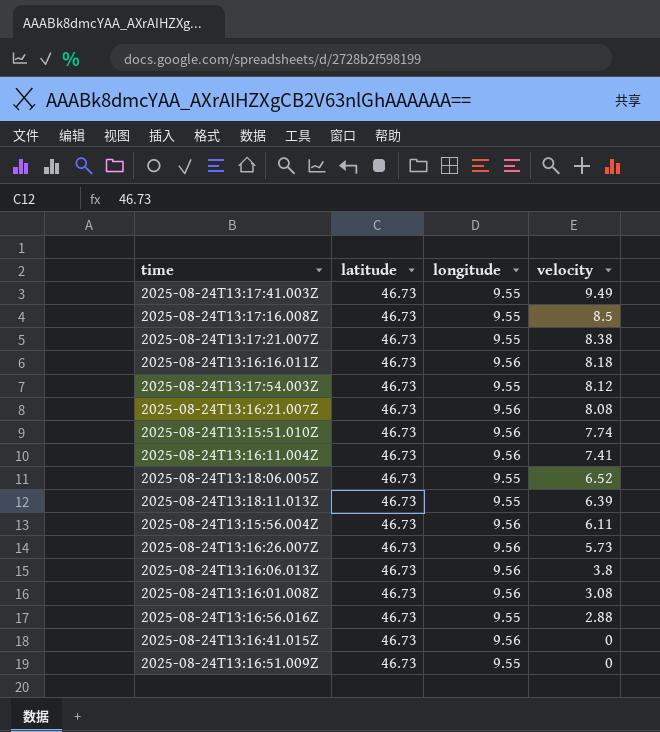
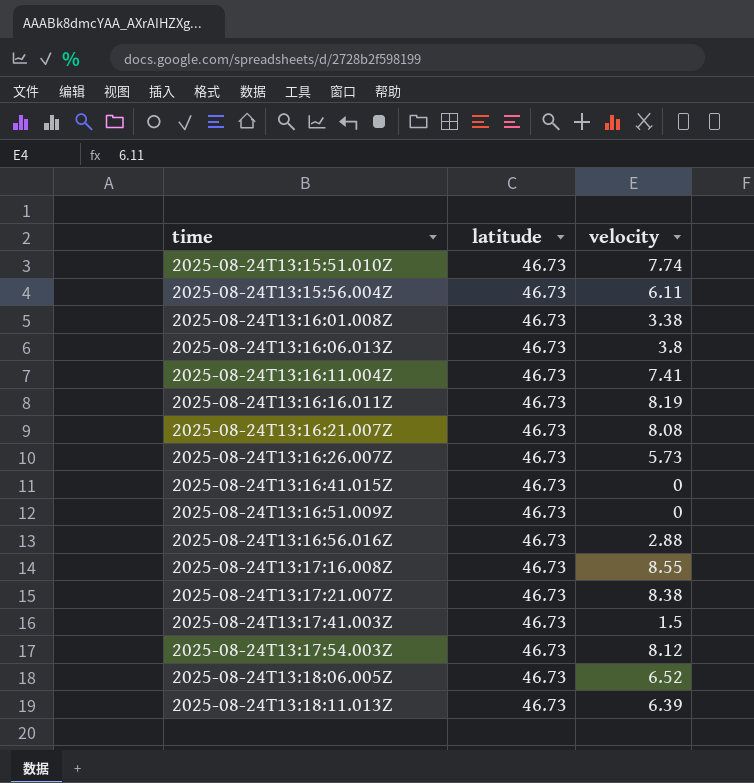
row order: velocity descending -> time ascending
column longitude | position: 3 -> none
2025-08-24T13:16:01.008Z | velocity: 3.08 -> 3.38
2025-08-24T13:16:16.011Z | velocity: 8.18 -> 8.19
2025-08-24T13:17:16.008Z | velocity: 8.5 -> 8.55
2025-08-24T13:17:41.003Z | velocity: 9.49 -> 1.5

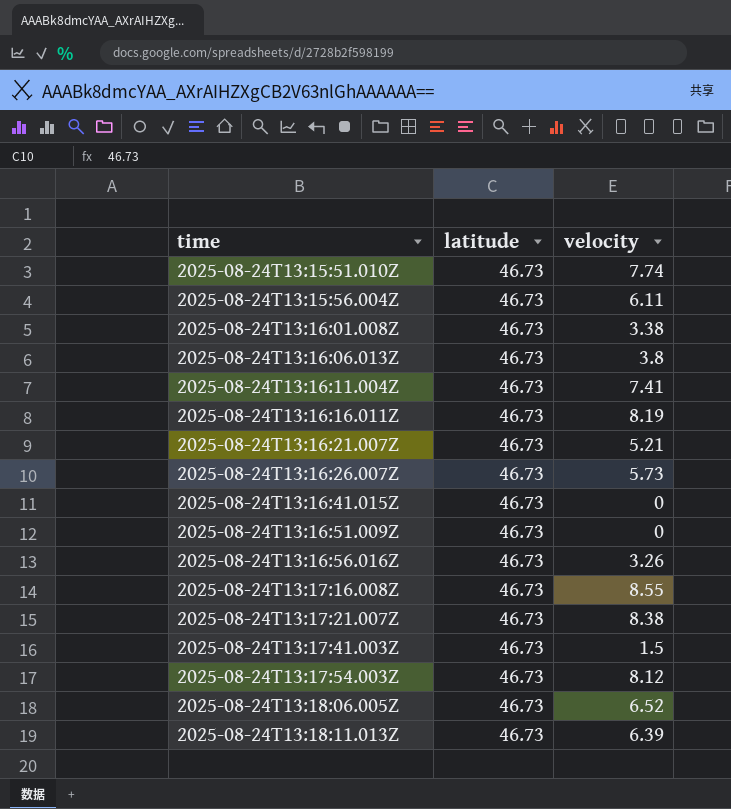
2025-08-24T13:16:21.007Z | velocity: 8.08 -> 5.21
2025-08-24T13:16:56.016Z | velocity: 2.88 -> 3.26

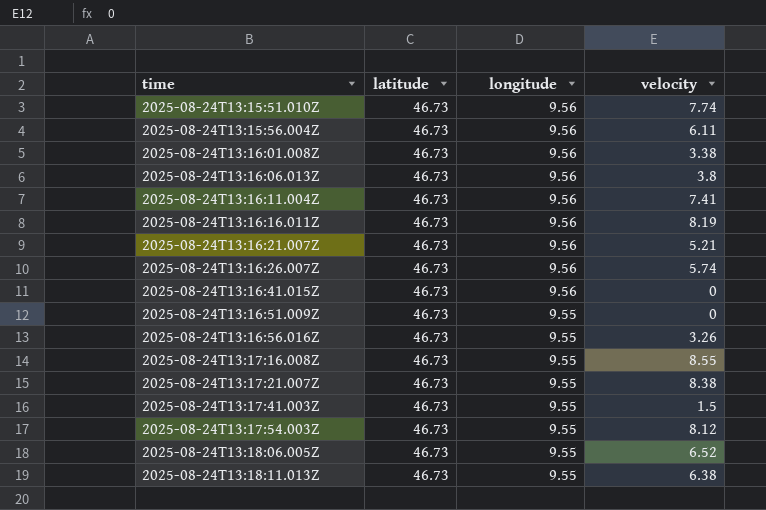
column longitude | position: none -> 3
2025-08-24T13:16:26.007Z | velocity: 5.73 -> 5.74
2025-08-24T13:18:11.013Z | velocity: 6.39 -> 6.38

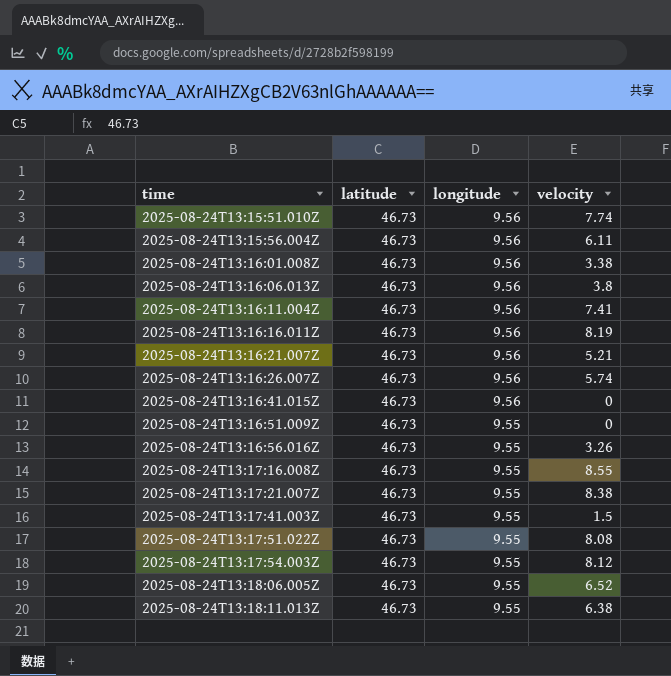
row 2025-08-24T13:17:51.022Z: none -> 46.73 | 9.55 | 8.08

